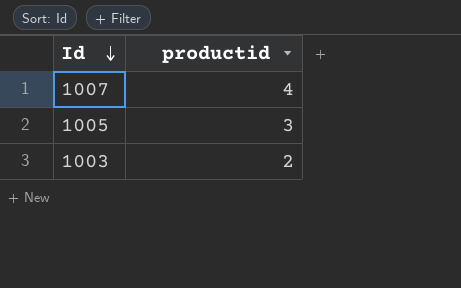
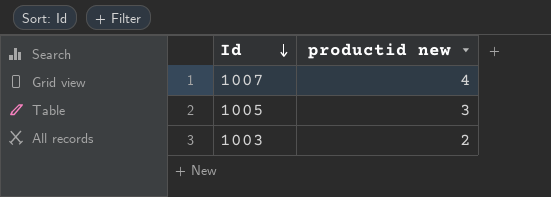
column name: productid -> productid new

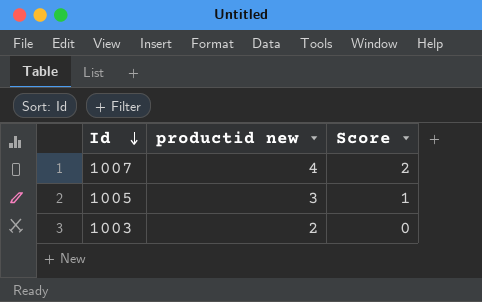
column Score | formula: none -> [productid new] - 2

